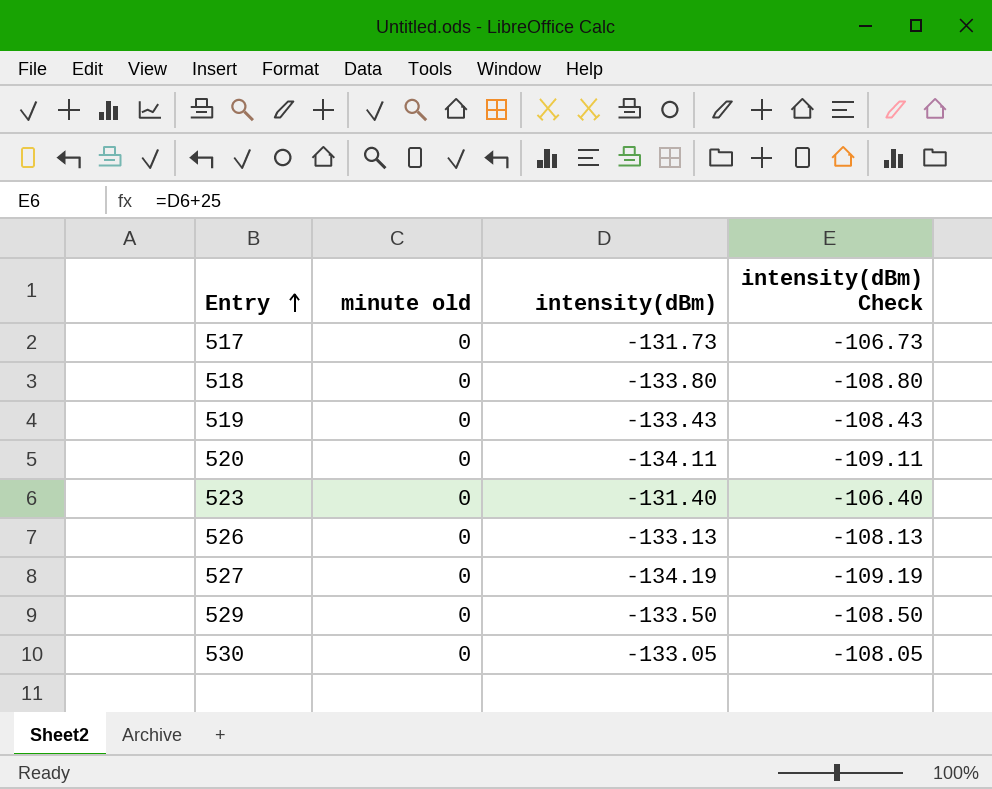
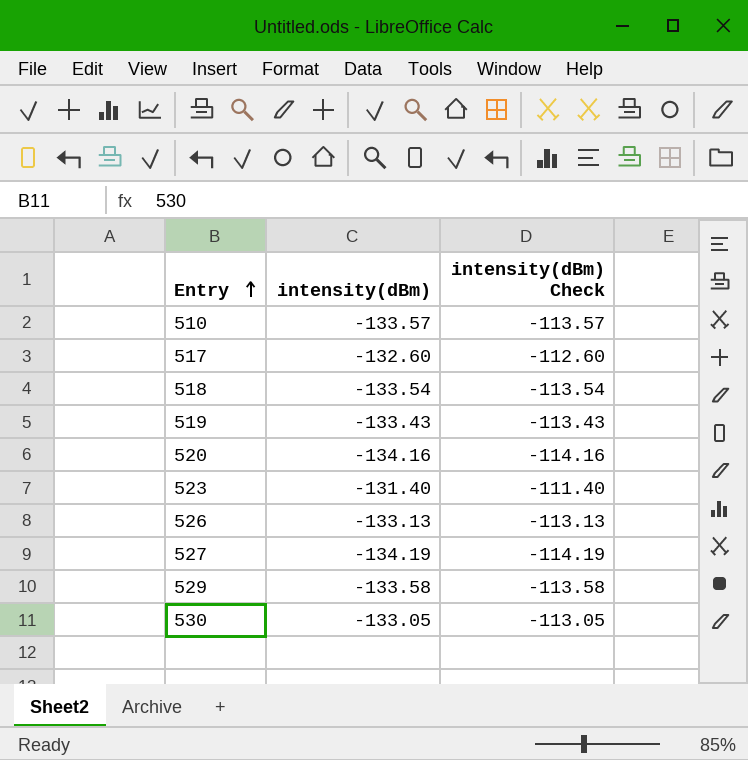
column minute old | position: 2 -> none
column intensity(dBm) Check | formula: [intensity(dBm)] + 25 -> [intensity(dBm)] + 20
row 510: none -> -133.57 | -113.57
517 | intensity(dBm): -131.73 -> -132.60
518 | intensity(dBm): -133.80 -> -133.54
520 | intensity(dBm): -134.11 -> -134.16
529 | intensity(dBm): -133.50 -> -133.58

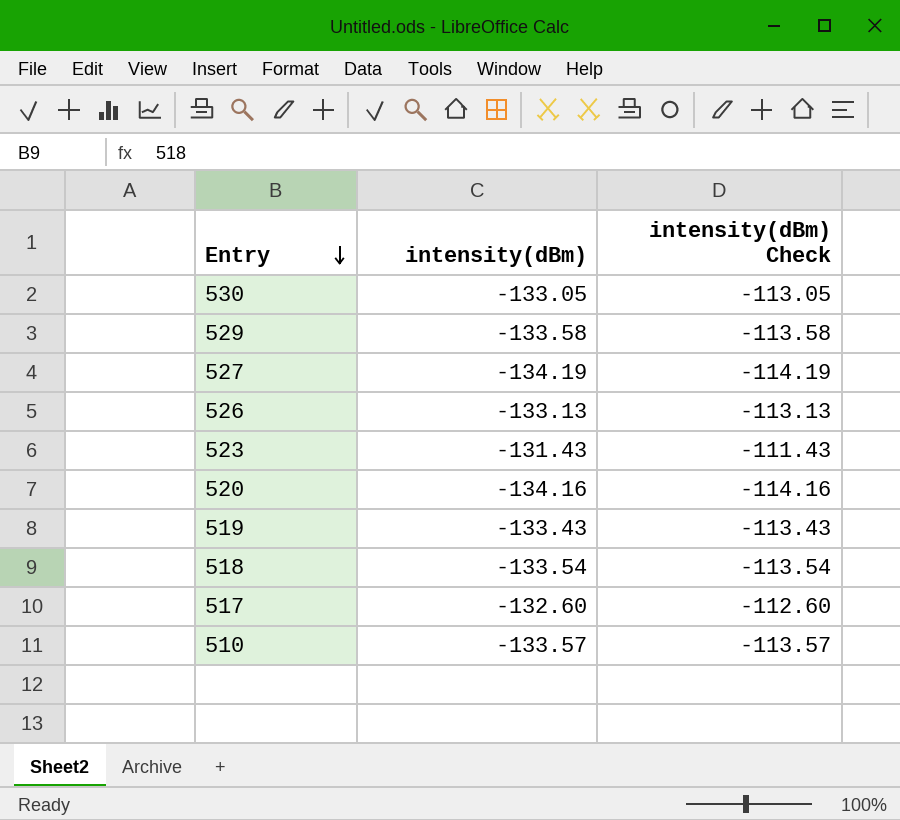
row order: Entry ascending -> Entry descending
523 | intensity(dBm): -131.40 -> -131.43
523 | intensity(dBm) Check: -111.40 -> -111.43

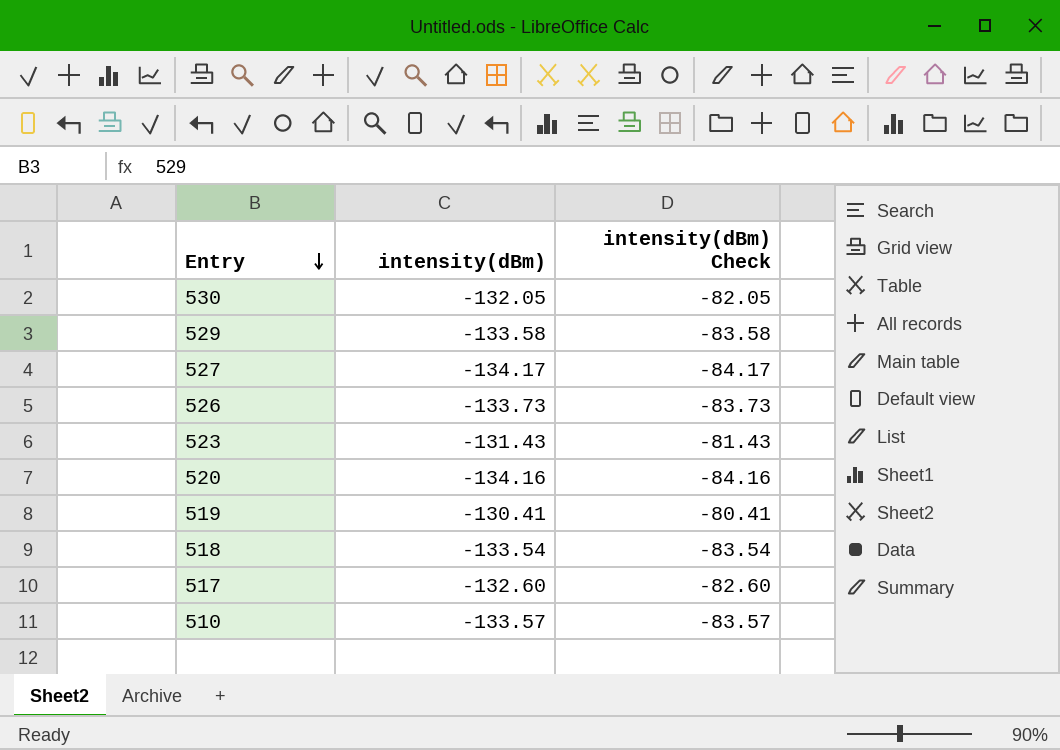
column intensity(dBm) Check | formula: [intensity(dBm)] + 20 -> [intensity(dBm)] + 50
530 | intensity(dBm): -133.05 -> -132.05
527 | intensity(dBm): -134.19 -> -134.17
526 | intensity(dBm): -133.13 -> -133.73
519 | intensity(dBm): -133.43 -> -130.41

